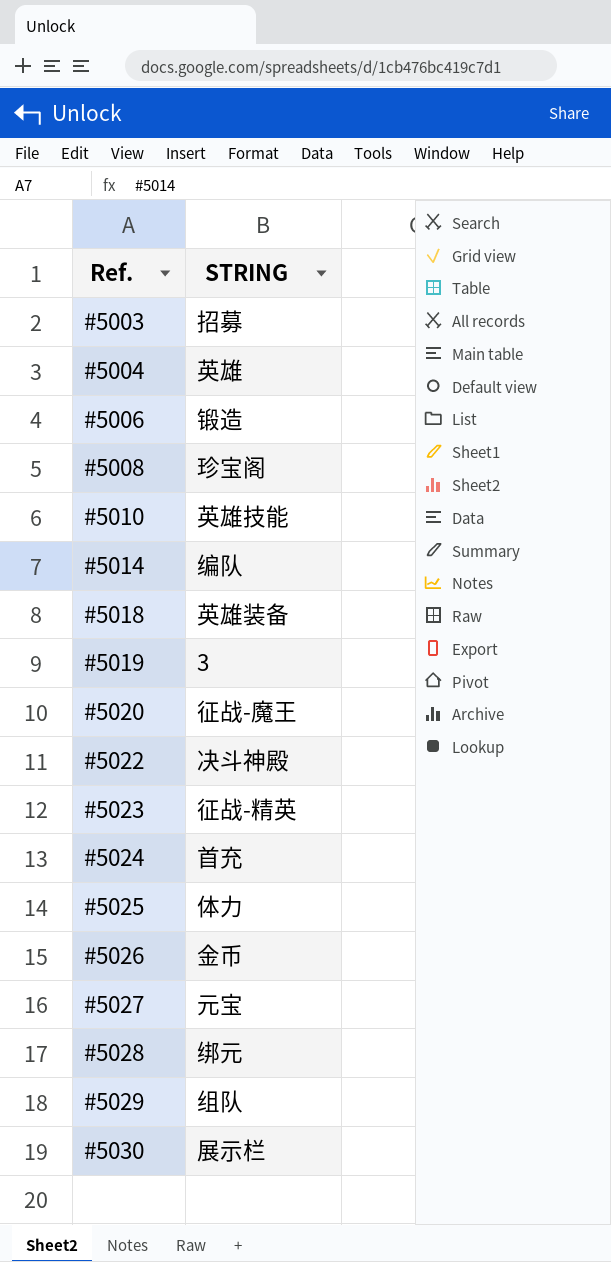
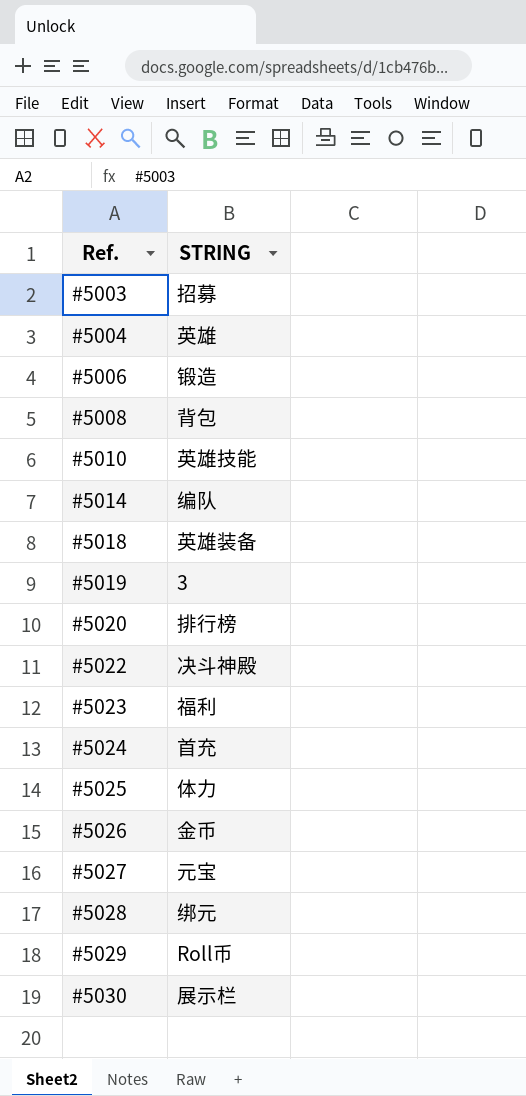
#5008 | STRING: 珍宝阁 -> 背包
#5020 | STRING: 征战-魔王 -> 排行榜
#5023 | STRING: 征战-精英 -> 福利
#5029 | STRING: 组队 -> Roll币

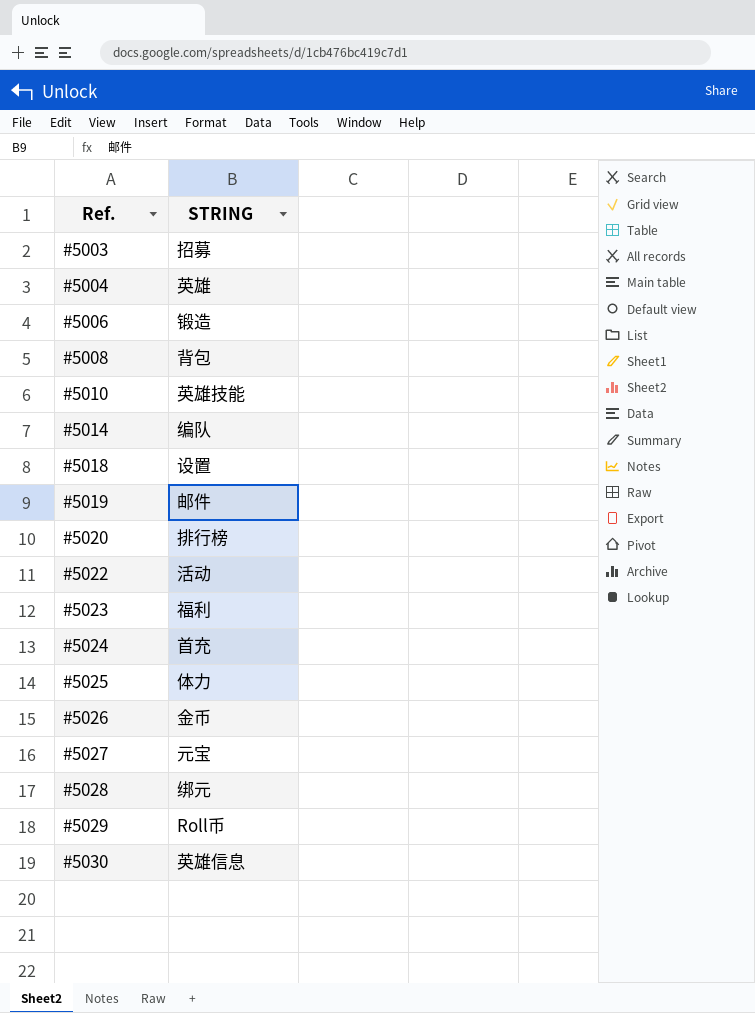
#5018 | STRING: 英雄装备 -> 设置
#5019 | STRING: 3 -> 邮件
#5022 | STRING: 决斗神殿 -> 活动
#5030 | STRING: 展示栏 -> 英雄信息

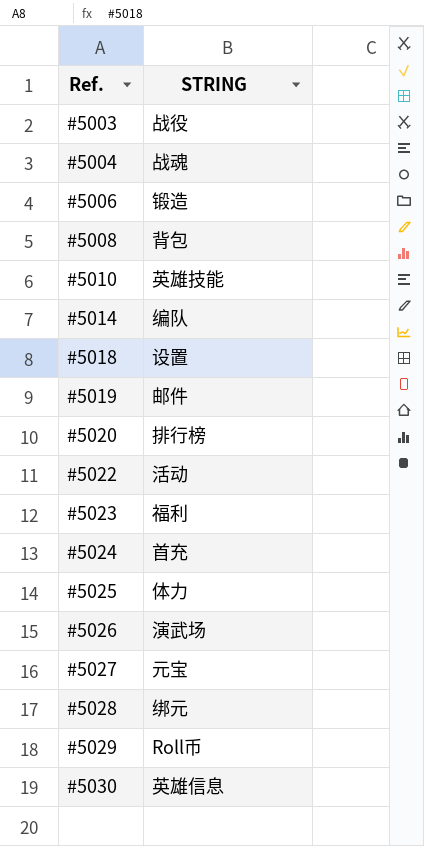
#5003 | STRING: 招募 -> 战役
#5004 | STRING: 英雄 -> 战魂
#5026 | STRING: 金币 -> 演武场

